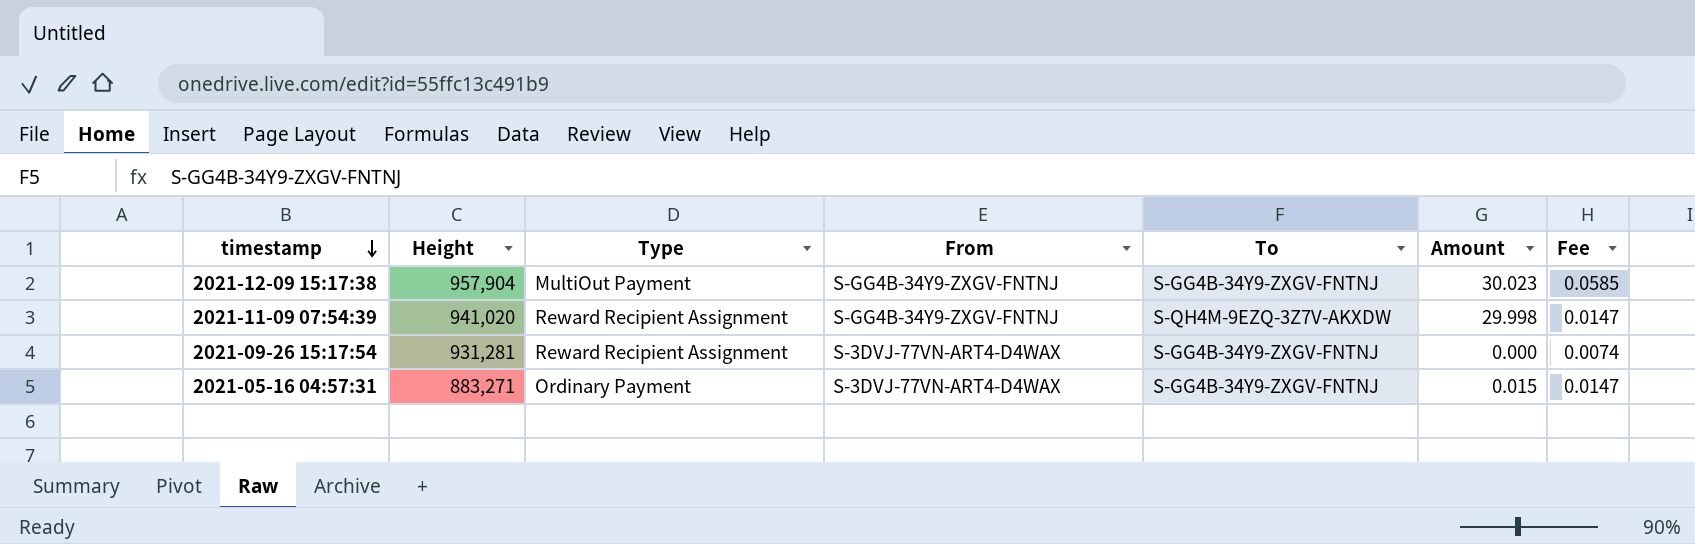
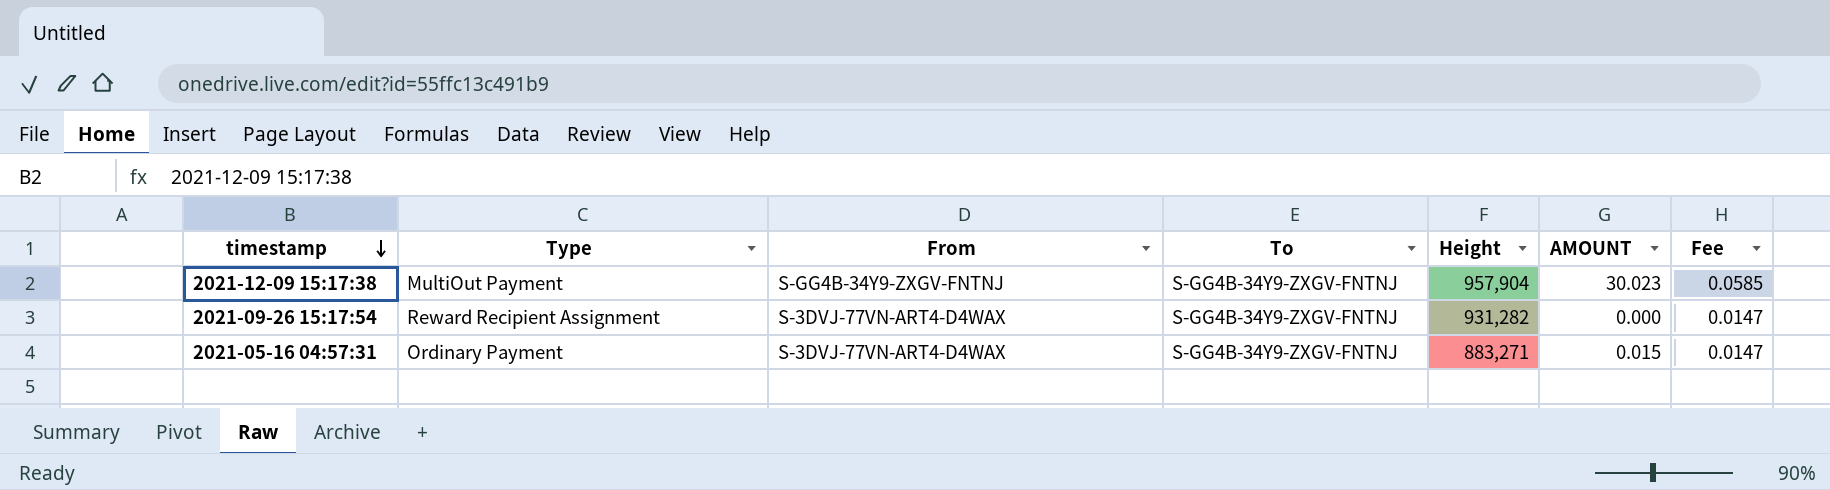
column Height | position: 2 -> 5
column name: Amount -> AMOUNT
row 2021-11-09 07:54:39: 941,020 | Reward Recipient Assignment | S-GG4B-34Y9-ZXGV-FNTNJ | S-QH4M-9EZQ-3Z7V-AKXDW | 29.998 | 0.0147 -> none
2021-09-26 15:17:54 | Height: 931,281 -> 931,282
2021-09-26 15:17:54 | Fee: 0.0074 -> 0.0147

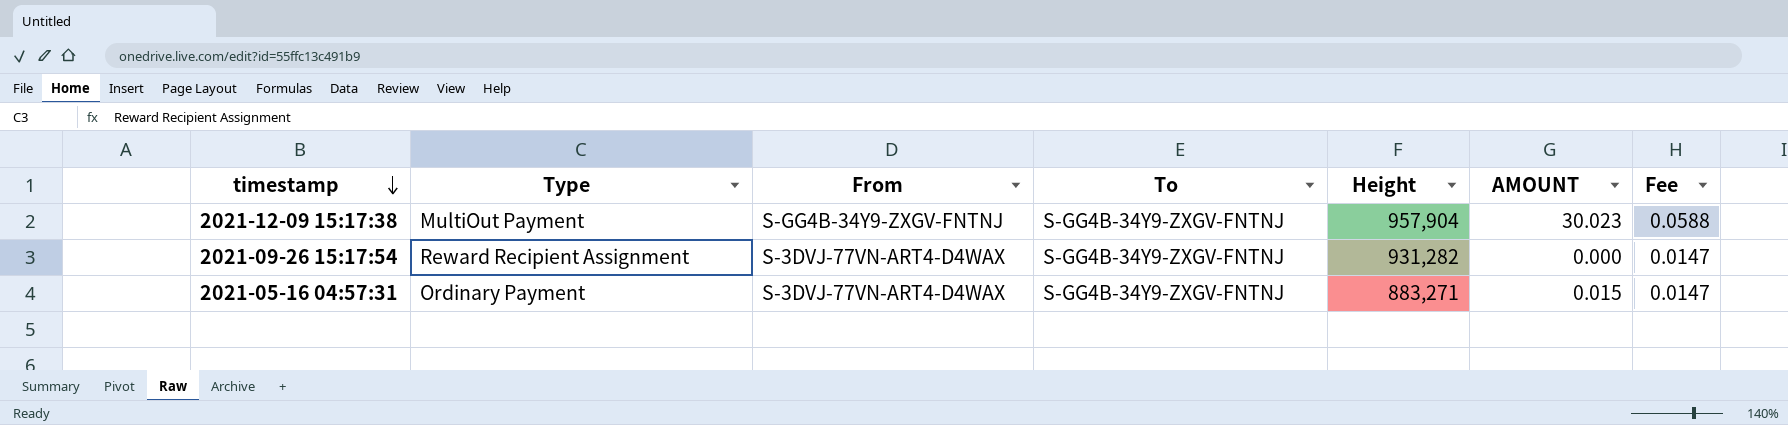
2021-12-09 15:17:38 | Fee: 0.0585 -> 0.0588

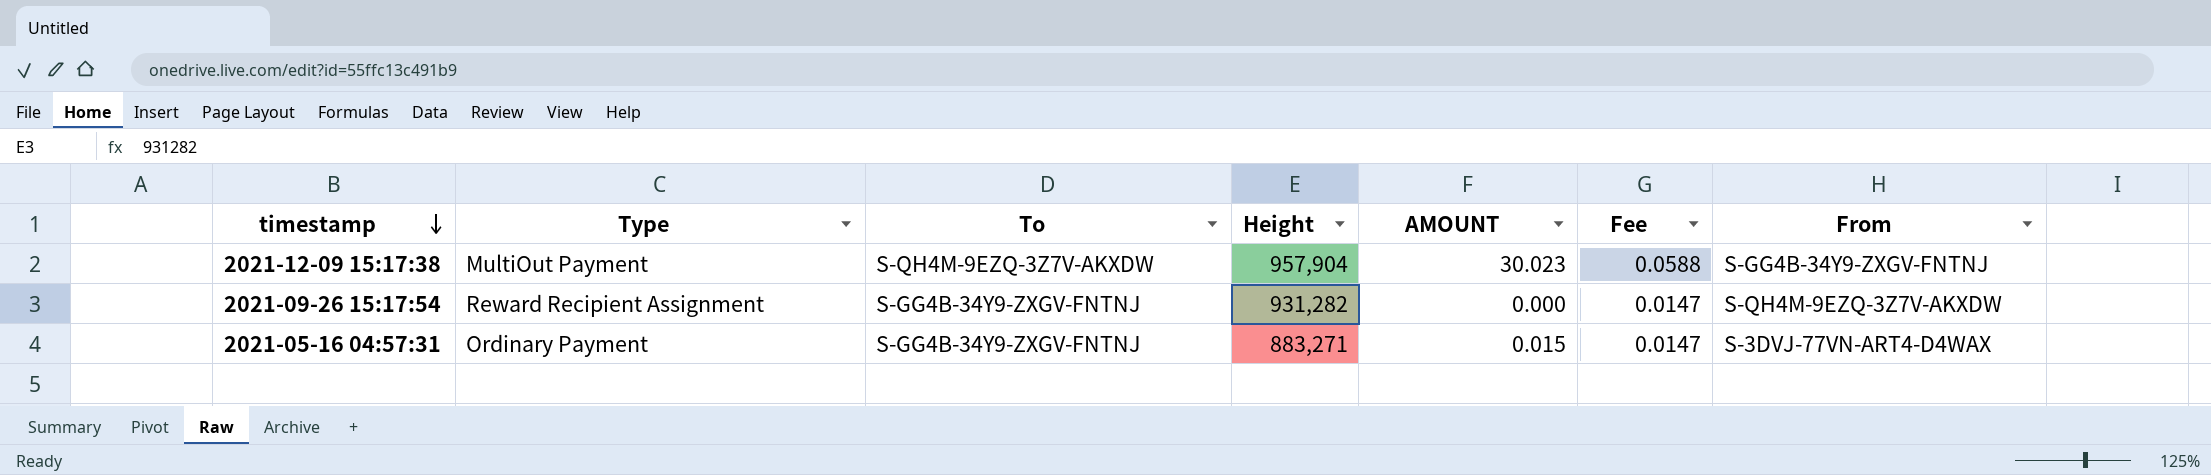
column From | position: 3 -> 7
2021-12-09 15:17:38 | To: S-GG4B-34Y9-ZXGV-FNTNJ -> S-QH4M-9EZQ-3Z7V-AKXDW
2021-09-26 15:17:54 | From: S-3DVJ-77VN-ART4-D4WAX -> S-QH4M-9EZQ-3Z7V-AKXDW

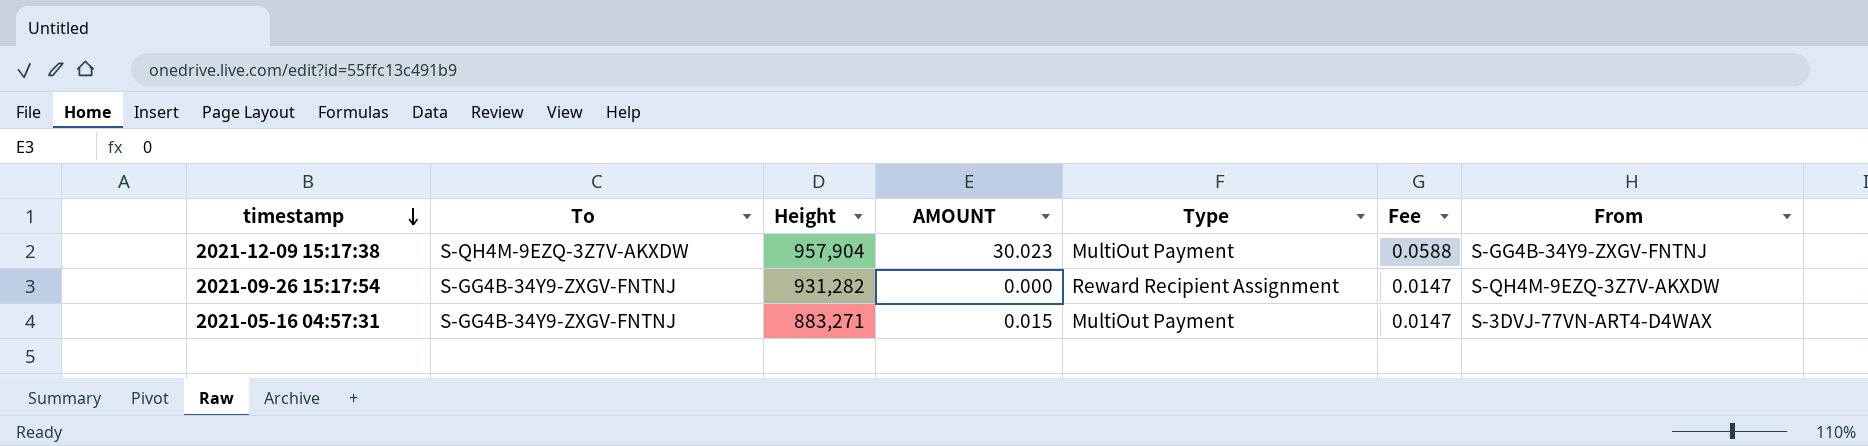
column Type | position: 2 -> 5
2021-05-16 04:57:31 | Type: Ordinary Payment -> MultiOut Payment

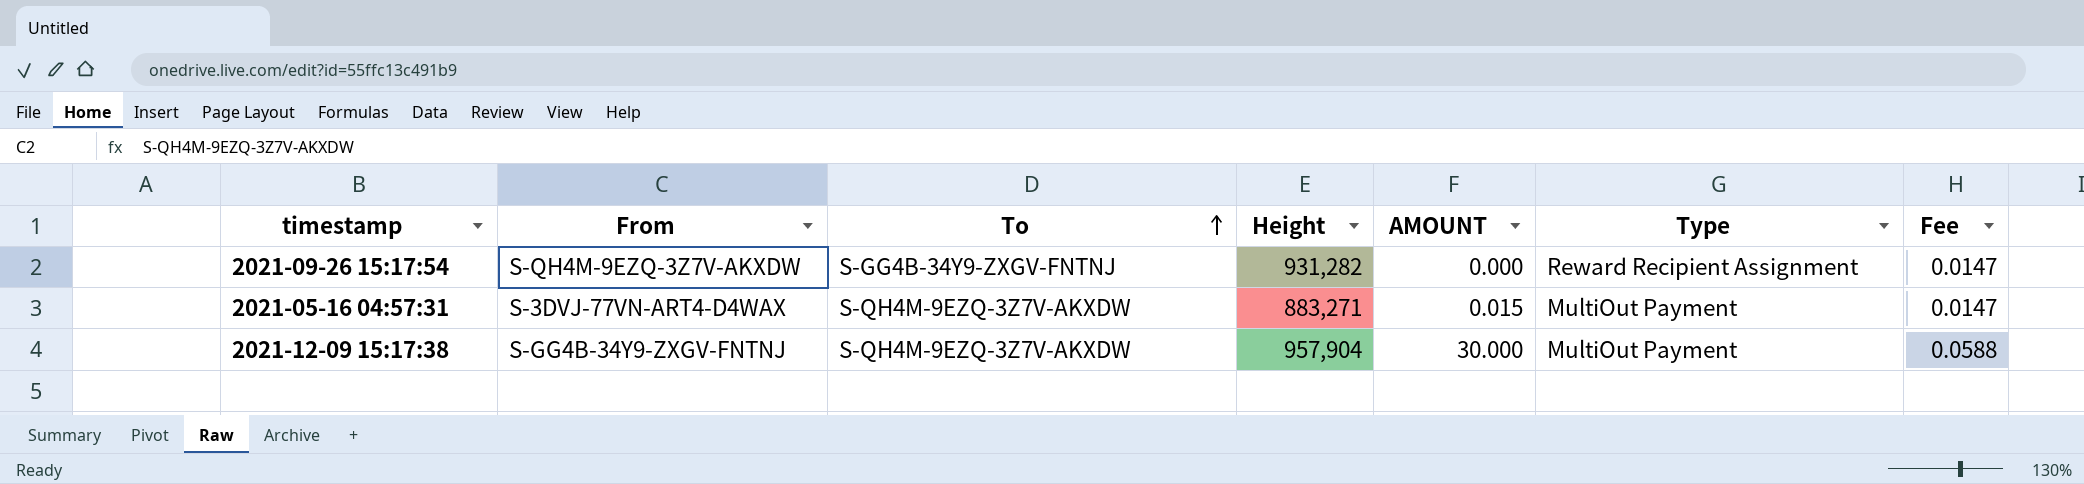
row order: timestamp descending -> To ascending
column From | position: 7 -> 2
2021-05-16 04:57:31 | To: S-GG4B-34Y9-ZXGV-FNTNJ -> S-QH4M-9EZQ-3Z7V-AKXDW
2021-12-09 15:17:38 | AMOUNT: 30.023 -> 30.000

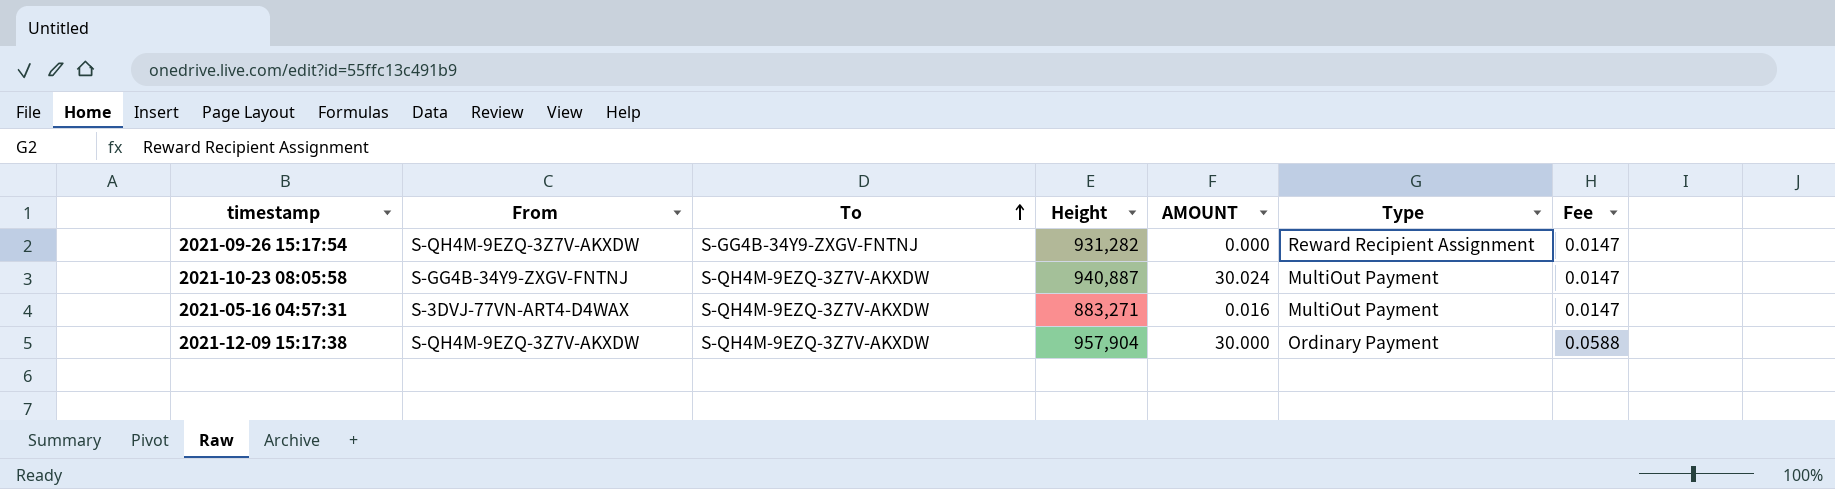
row 2021-10-23 08:05:58: none -> S-GG4B-34Y9-ZXGV-FNTNJ | S-QH4M-9EZQ-3Z7V-AKXDW | 940,887 | 30.024 | MultiOut Payment | 0.0147
2021-05-16 04:57:31 | AMOUNT: 0.015 -> 0.016
2021-12-09 15:17:38 | From: S-GG4B-34Y9-ZXGV-FNTNJ -> S-QH4M-9EZQ-3Z7V-AKXDW
2021-12-09 15:17:38 | Type: MultiOut Payment -> Ordinary Payment

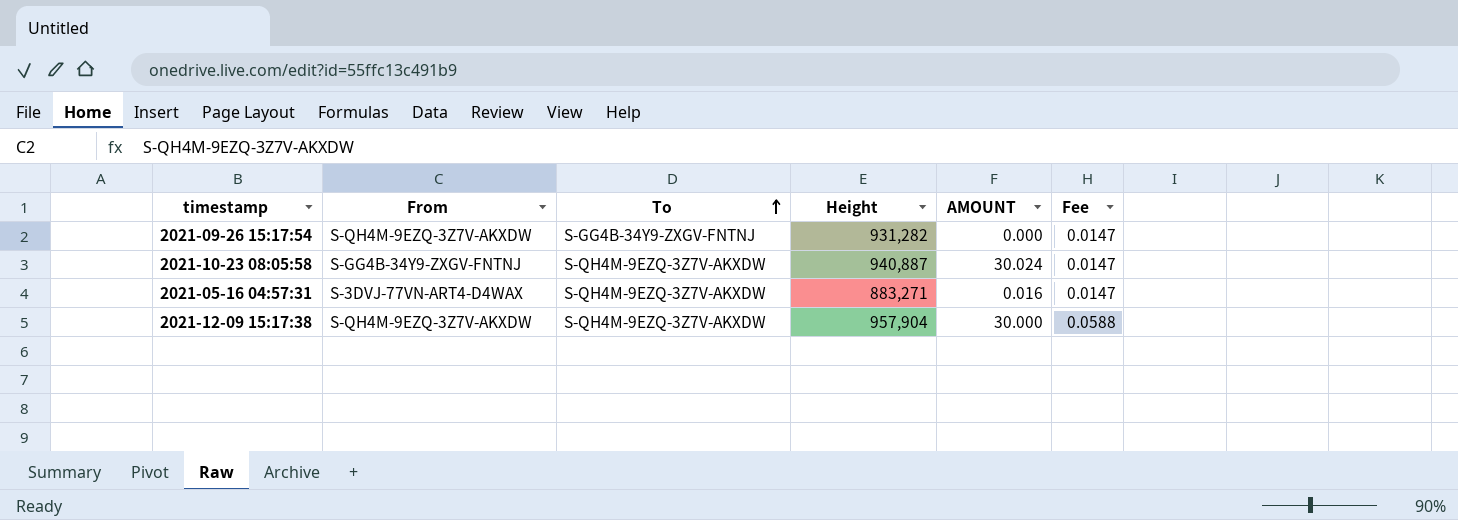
column Type | position: 6 -> none

